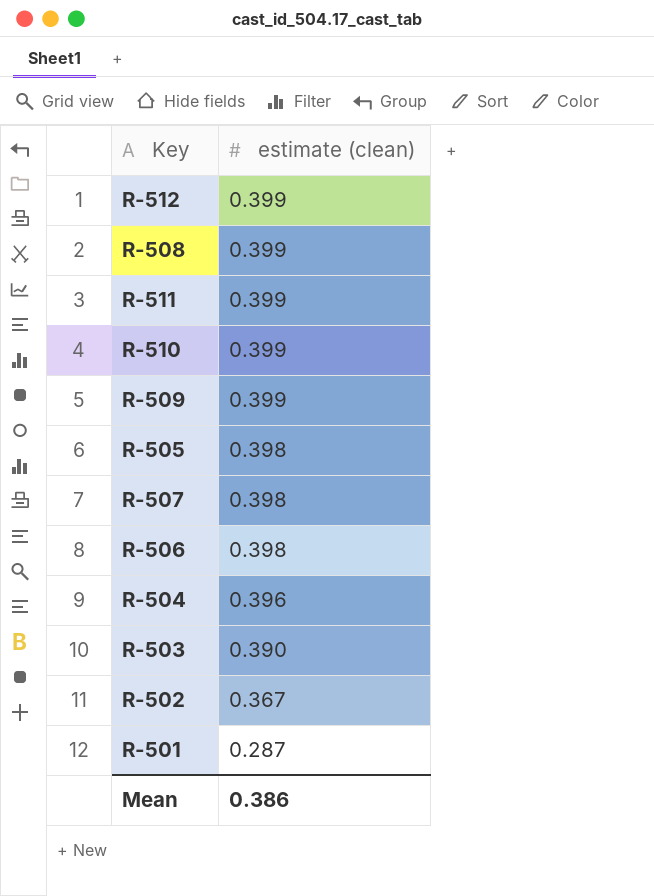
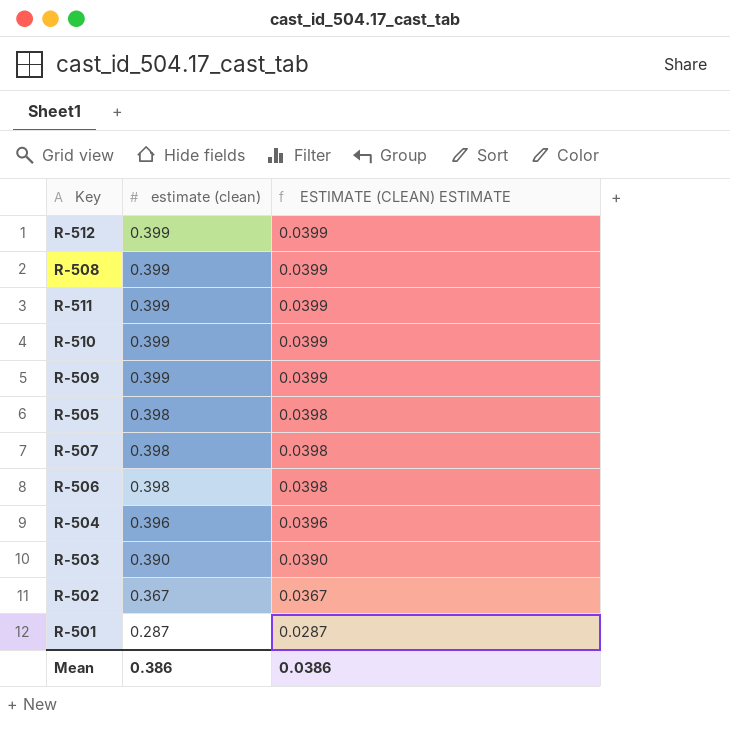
column ESTIMATE (CLEAN) ESTIMATE | formula: none -> [estimate (clean)] * 0.1

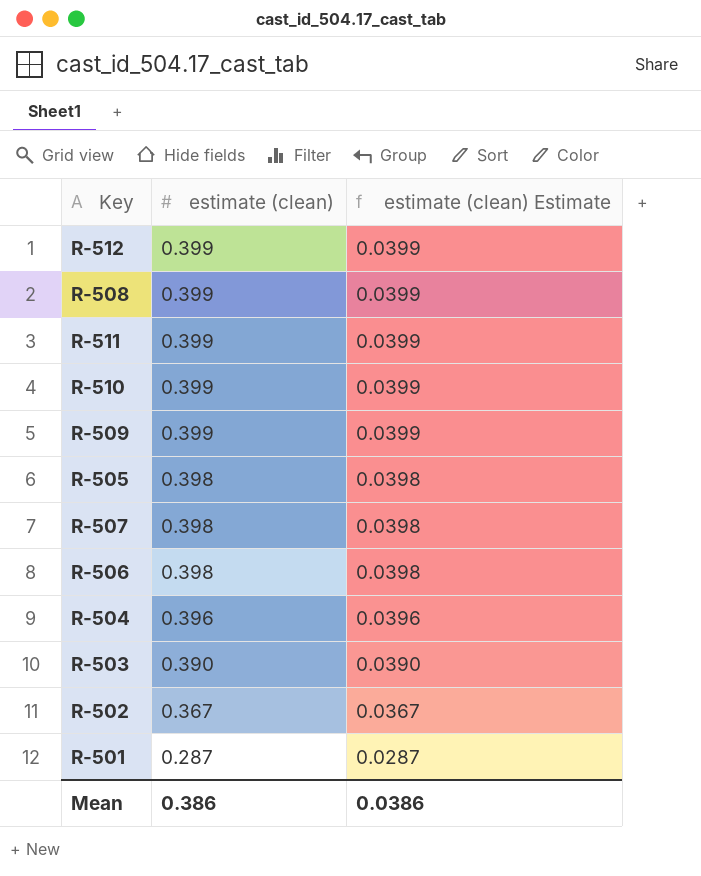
column name: ESTIMATE (CLEAN) ESTIMATE -> estimate (clean) Estimate

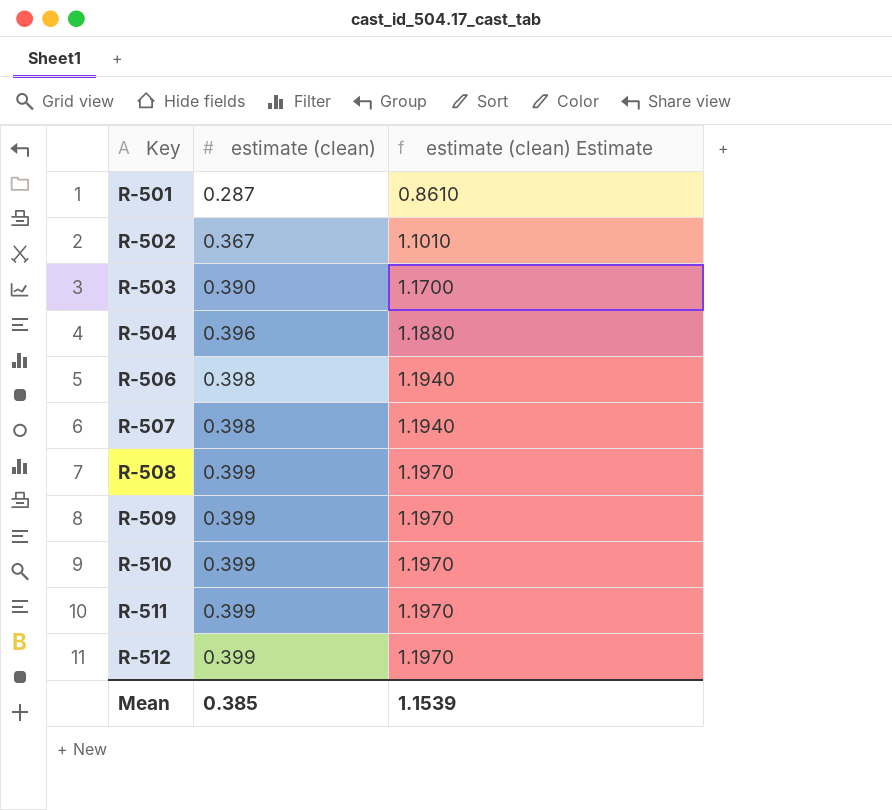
row order: estimate (clean) descending -> Key ascending
column estimate (clean) Estimate | formula: [estimate (clean)] * 0.1 -> [estimate (clean)] * 3
row R-505: 0.398 | 0.0398 -> none
Mean | estimate (clean): 0.386 -> 0.385
Mean | estimate (clean) Estimate: 0.0386 -> 1.1539

